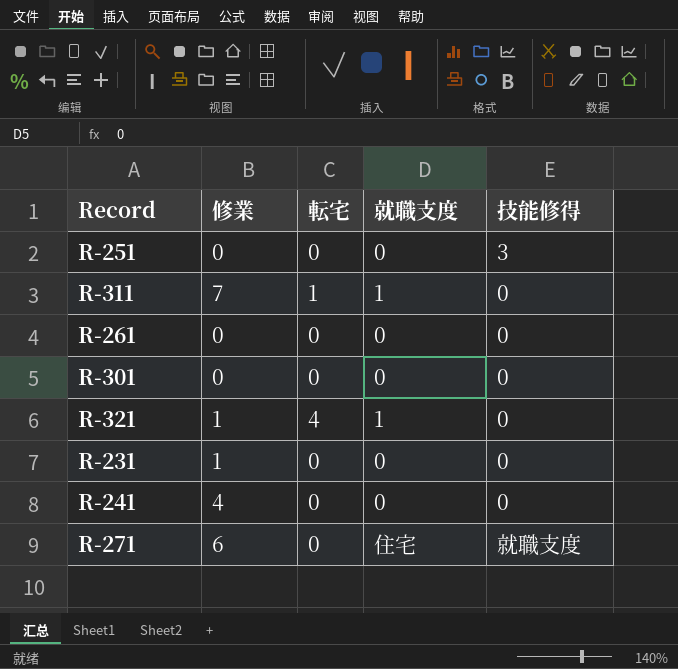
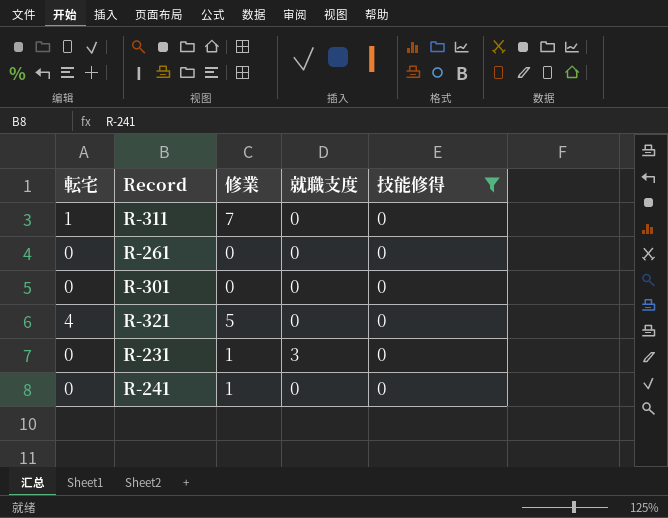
filter: none -> 技能修得 = 0
column 転宅 | position: 3 -> 1
R-311 | 就職支度: 1 -> 0
R-321 | 修業: 1 -> 5
R-321 | 就職支度: 1 -> 0
R-231 | 就職支度: 0 -> 3
R-241 | 修業: 4 -> 1

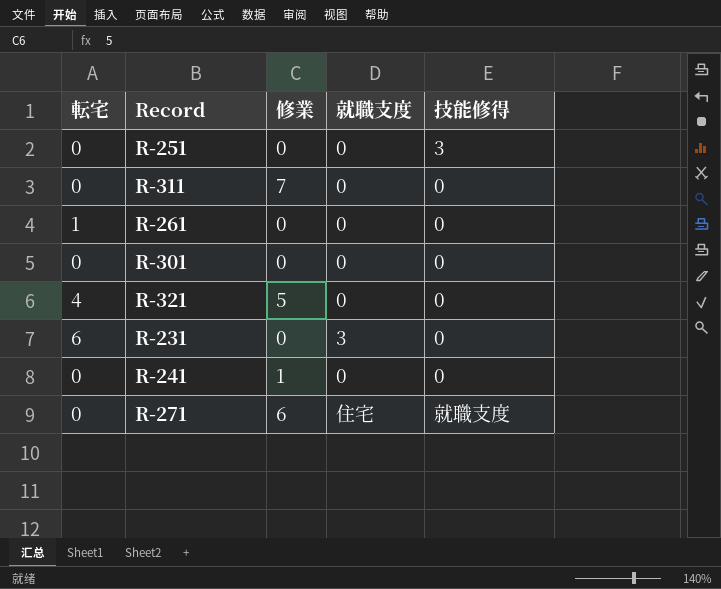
filter: 技能修得 = 0 -> none
R-311 | 転宅: 1 -> 0
R-261 | 転宅: 0 -> 1
R-231 | 転宅: 0 -> 6
R-231 | 修業: 1 -> 0

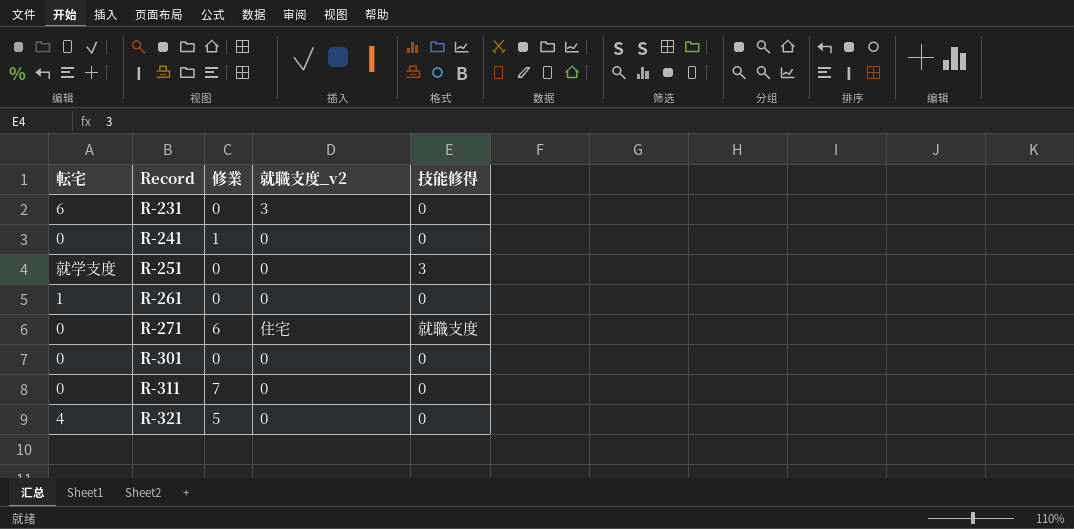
row order: none -> Record ascending
column name: 就職支度 -> 就職支度_v2
R-251 | 転宅: 0 -> 就学支度

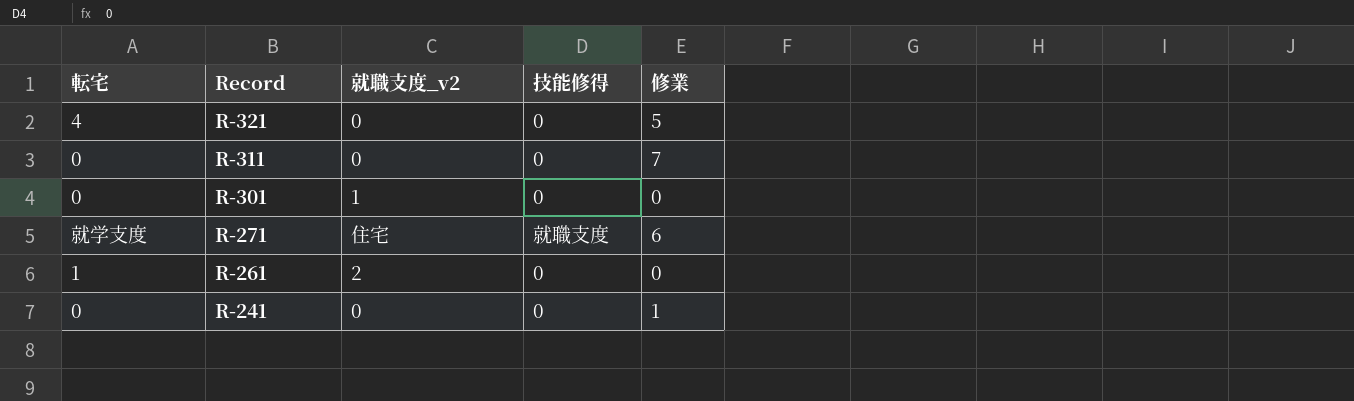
row order: Record ascending -> Record descending
column 修業 | position: 3 -> 5
row R-231: 6 | 0 | 3 | 0 -> none
row R-251: 就学支度 | 0 | 0 | 3 -> none
R-301 | 就職支度_v2: 0 -> 1
R-271 | 転宅: 0 -> 就学支度
R-261 | 就職支度_v2: 0 -> 2

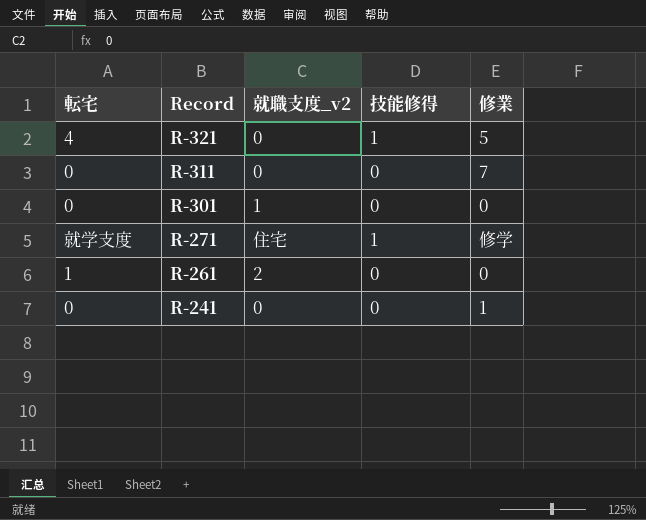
R-321 | 技能修得: 0 -> 1
R-271 | 技能修得: 就職支度 -> 1
R-271 | 修業: 6 -> 修学

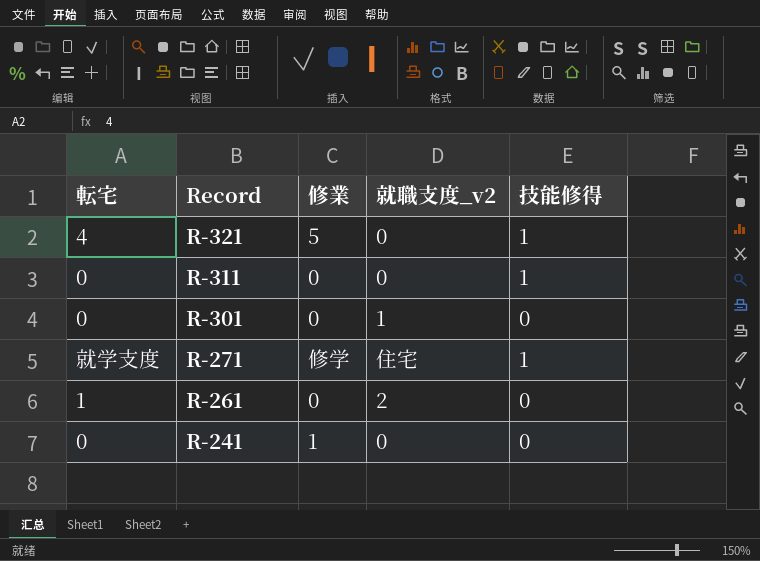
column 修業 | position: 5 -> 3
R-311 | 修業: 7 -> 0
R-311 | 技能修得: 0 -> 1

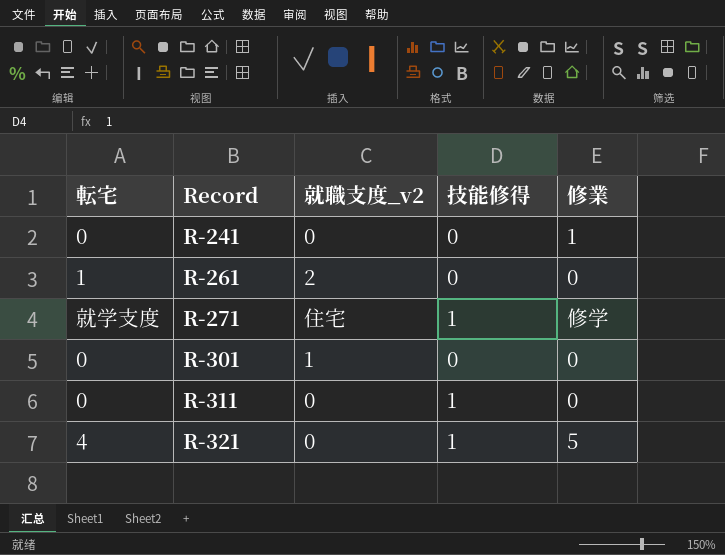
row order: Record descending -> Record ascending
column 修業 | position: 3 -> 5

